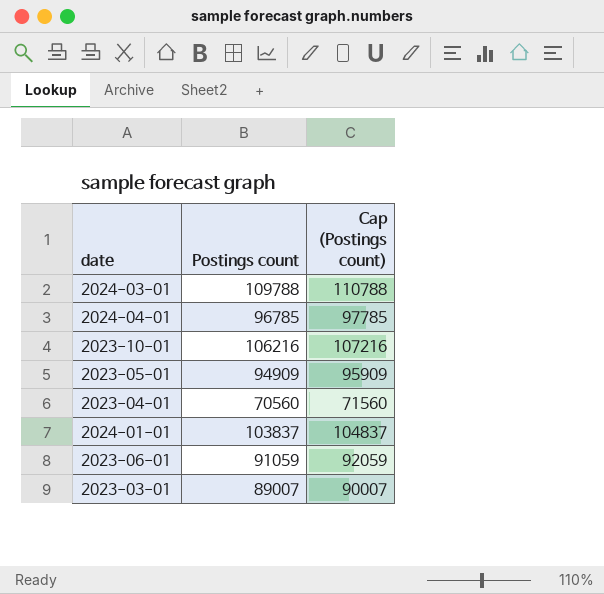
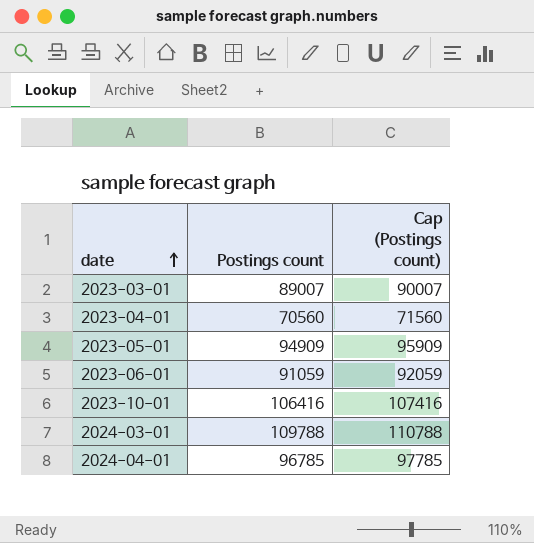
row order: none -> date ascending
row 2024-01-01: 103837 | 104837 -> none
2023-10-01 | Postings count: 106216 -> 106416
2023-10-01 | Cap (Postings count): 107216 -> 107416

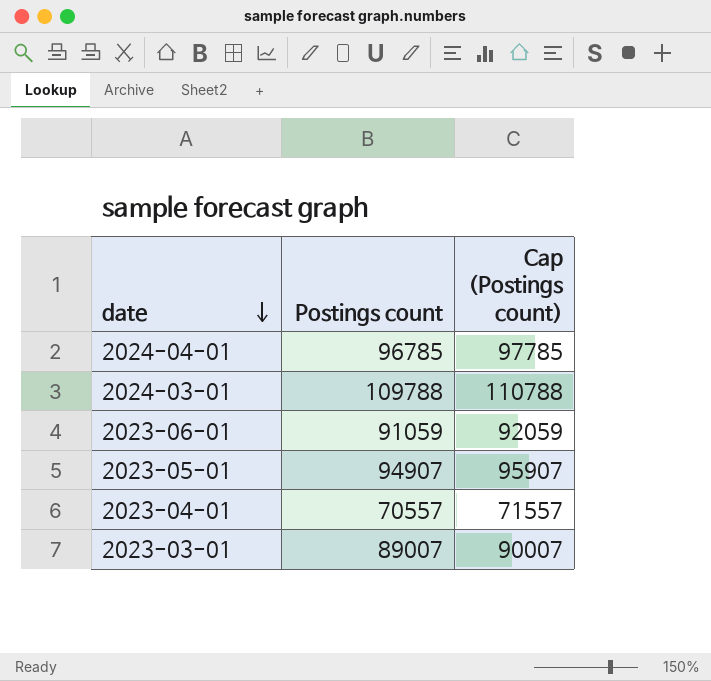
row order: date ascending -> date descending
row 2023-10-01: 106416 | 107416 -> none
2023-05-01 | Postings count: 94909 -> 94907
2023-05-01 | Cap (Postings count): 95909 -> 95907
2023-04-01 | Postings count: 70560 -> 70557
2023-04-01 | Cap (Postings count): 71560 -> 71557

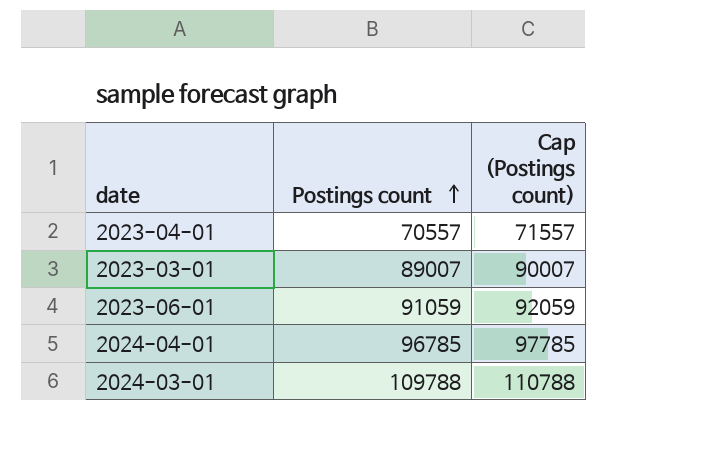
row order: date descending -> Postings count ascending
row 2023-05-01: 94907 | 95907 -> none

